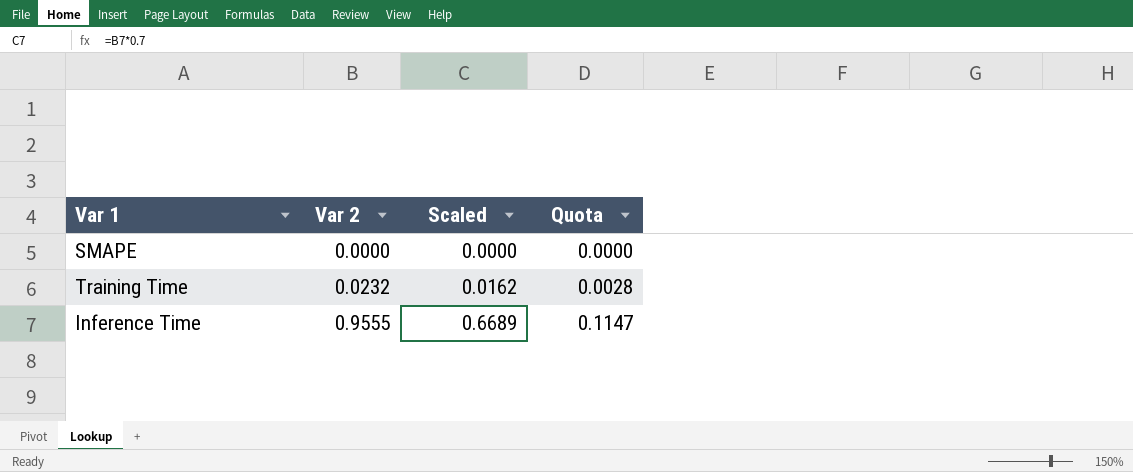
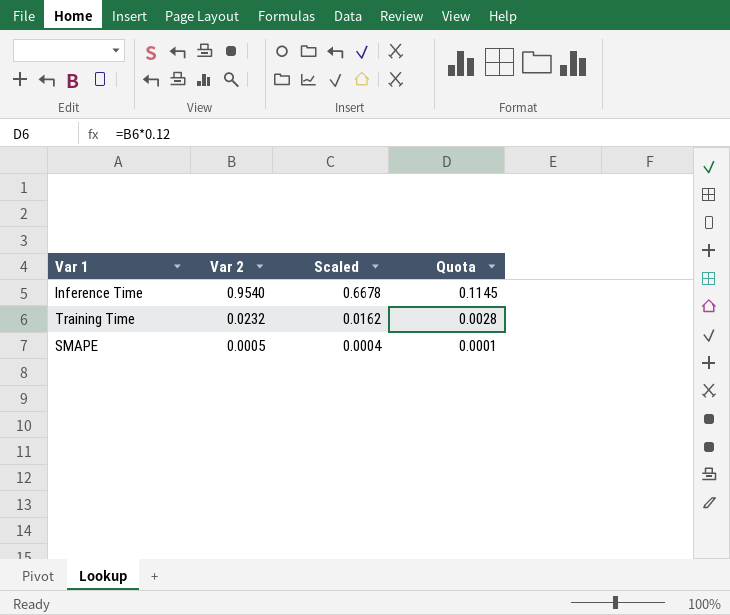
row order: Var 2 ascending -> Var 2 descending
Inference Time | Var 2: 0.9555 -> 0.9540
Inference Time | Scaled: 0.6689 -> 0.6678
Inference Time | Quota: 0.1147 -> 0.1145
SMAPE | Var 2: 0.0000 -> 0.0005
SMAPE | Scaled: 0.0000 -> 0.0004
SMAPE | Quota: 0.0000 -> 0.0001

